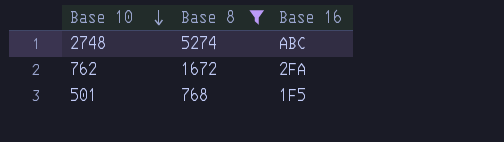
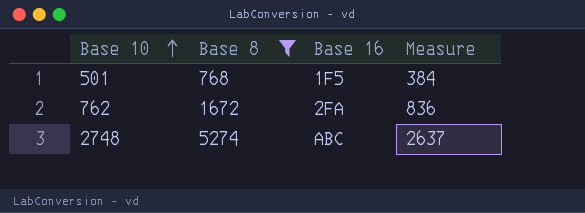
row order: Base 10 descending -> Base 10 ascending
column Measure | formula: none -> [Base 8] * 0.5

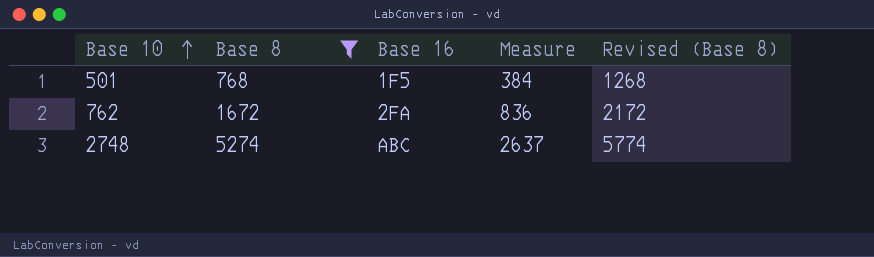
column Revised (Base 8) | formula: none -> [Base 8] + 500

